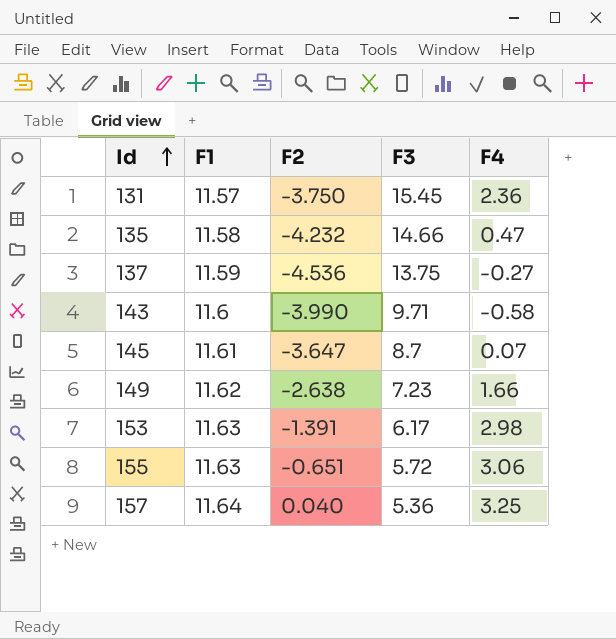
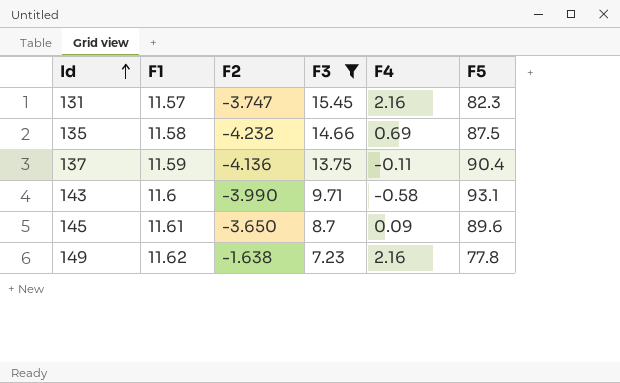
filter: none -> F3 >= 7.23
column F5 | position: none -> 6
131 | F2: -3.750 -> -3.747
131 | F4: 2.36 -> 2.16
135 | F4: 0.47 -> 0.69
137 | F2: -4.536 -> -4.136
137 | F4: -0.27 -> -0.11
145 | F2: -3.647 -> -3.650
145 | F4: 0.07 -> 0.09
149 | F2: -2.638 -> -1.638
149 | F4: 1.66 -> 2.16

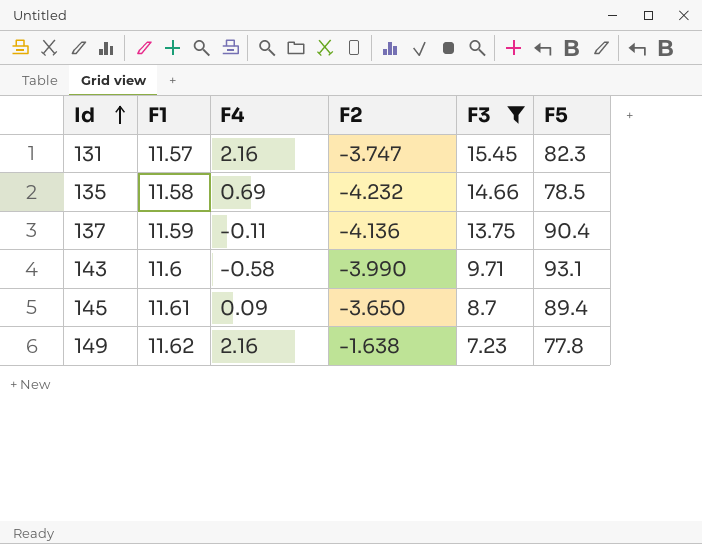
column F4 | position: 5 -> 3
135 | F5: 87.5 -> 78.5
145 | F5: 89.6 -> 89.4

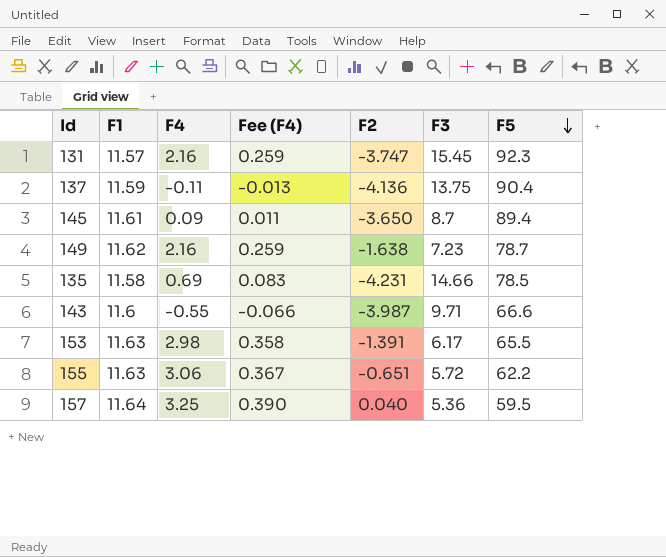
filter: F3 >= 7.23 -> none
row order: Id ascending -> F5 descending
column Fee (F4) | formula: none -> [F4] * 0.12
131 | F5: 82.3 -> 92.3
149 | F5: 77.8 -> 78.7
135 | F2: -4.232 -> -4.231
143 | F4: -0.58 -> -0.55
143 | F2: -3.990 -> -3.987
143 | F5: 93.1 -> 66.6

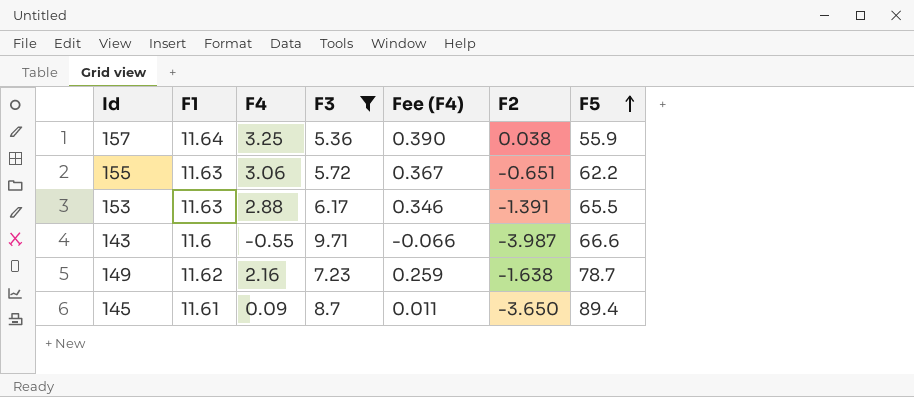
filter: none -> F3 <= 9.71
row order: F5 descending -> F5 ascending
column F3 | position: 6 -> 4
157 | F2: 0.040 -> 0.038
157 | F5: 59.5 -> 55.9
153 | F4: 2.98 -> 2.88
153 | Fee (F4): 0.358 -> 0.346

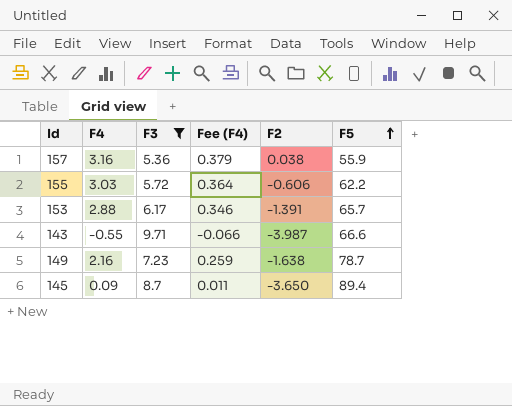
column F1 | position: 2 -> none
157 | F4: 3.25 -> 3.16
157 | Fee (F4): 0.390 -> 0.379
155 | F4: 3.06 -> 3.03
155 | Fee (F4): 0.367 -> 0.364
155 | F2: -0.651 -> -0.606
153 | F5: 65.5 -> 65.7

